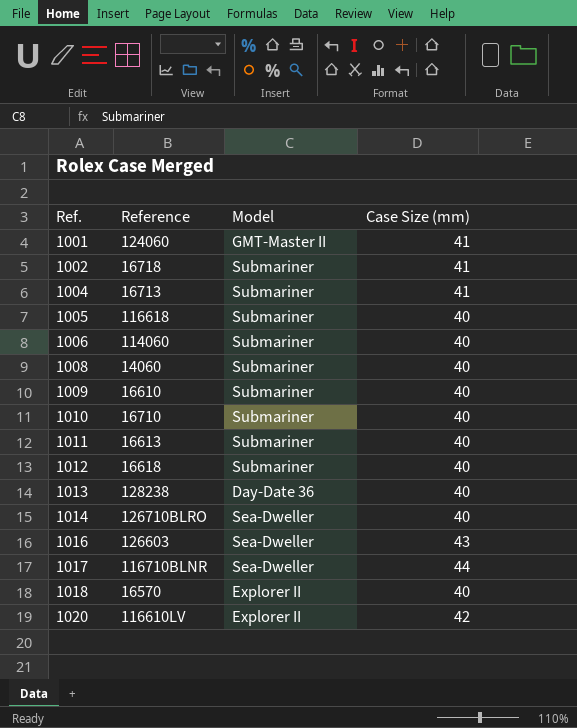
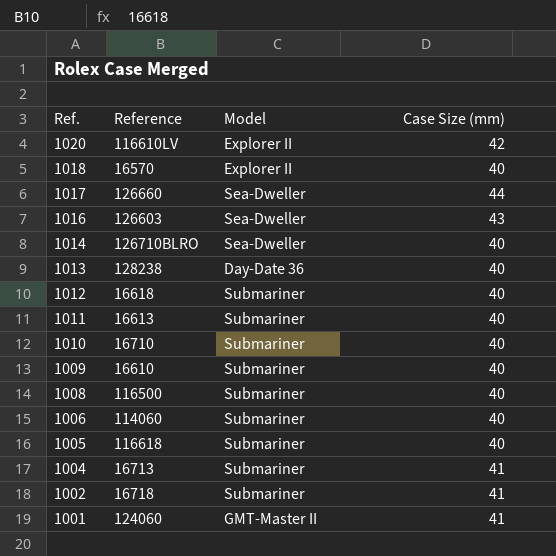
row order: Ref. ascending -> Ref. descending
1017 | Reference: 116710BLNR -> 126660
1008 | Reference: 14060 -> 116500

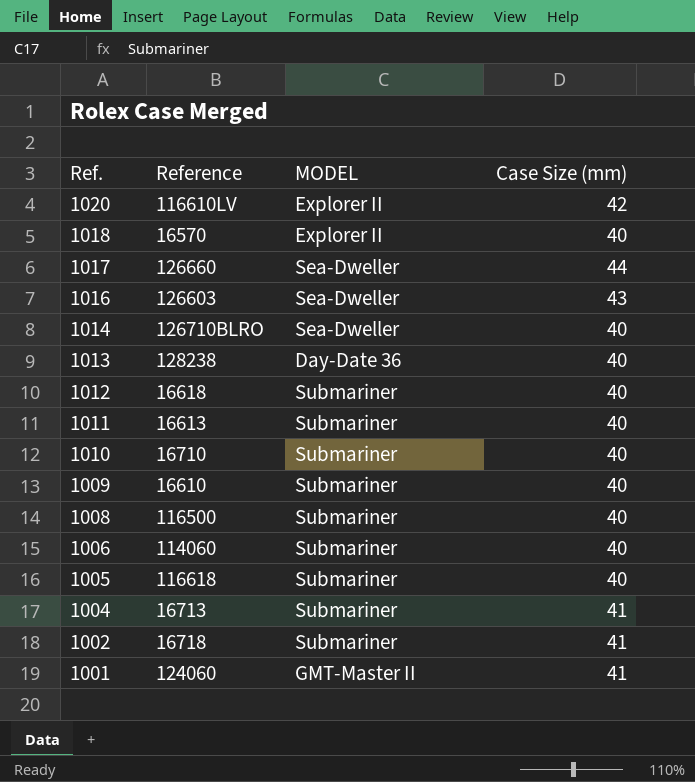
column name: Model -> MODEL

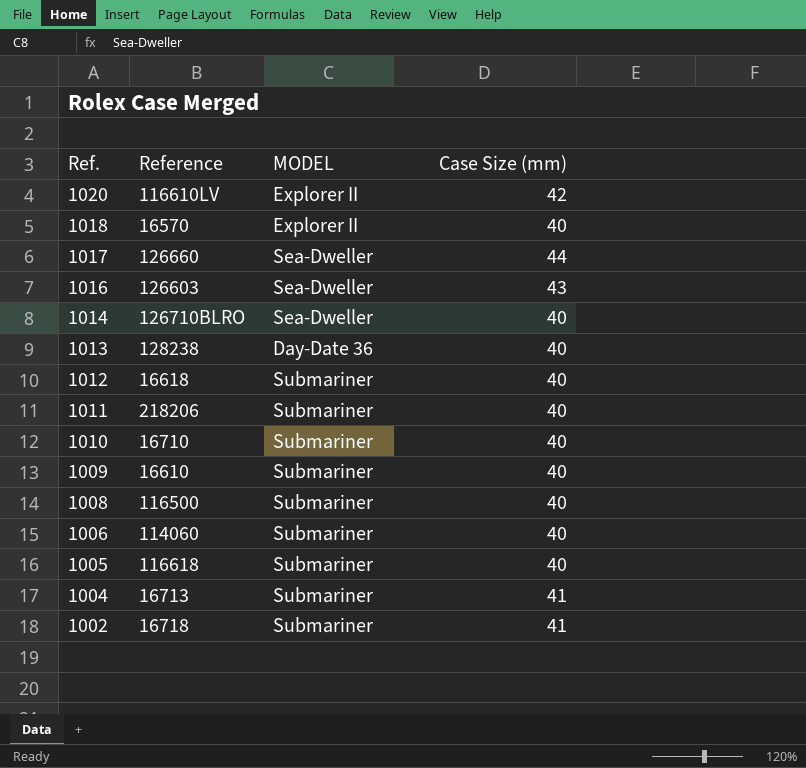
row 1001: 124060 | GMT-Master II | 41 -> none
1011 | Reference: 16613 -> 218206

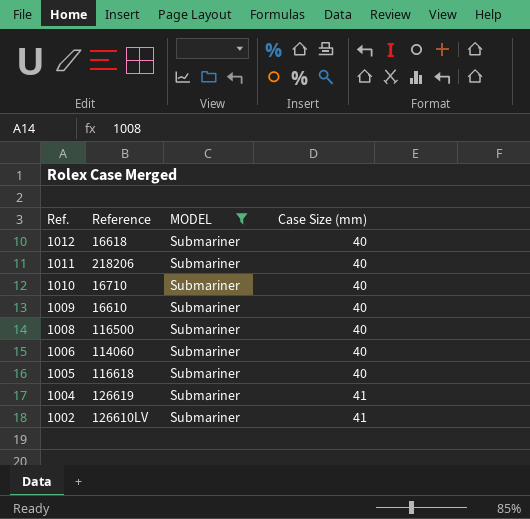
filter: none -> MODEL = Submariner
1004 | Reference: 16713 -> 126619
1002 | Reference: 16718 -> 126610LV

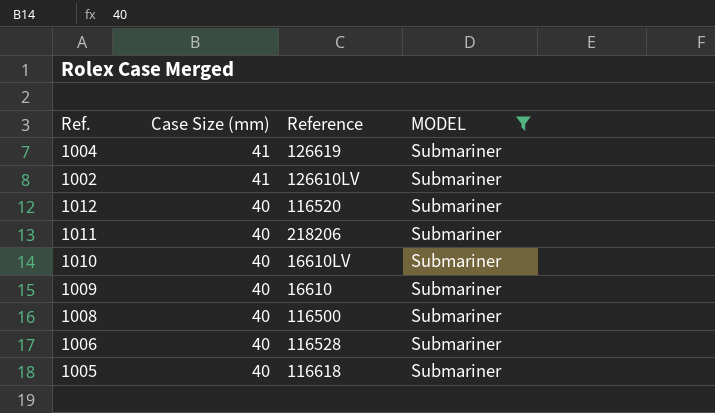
row order: Ref. descending -> Case Size (mm) descending
column Case Size (mm) | position: 4 -> 2
1012 | Reference: 16618 -> 116520
1010 | Reference: 16710 -> 16610LV
1006 | Reference: 114060 -> 116528

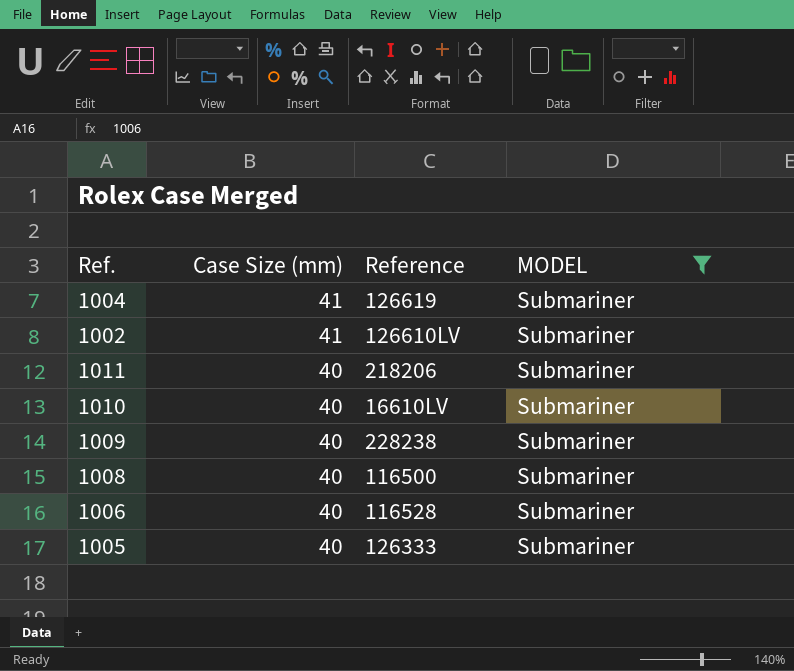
row 1012: 40 | 116520 | Submariner -> none
1009 | Reference: 16610 -> 228238
1005 | Reference: 116618 -> 126333

